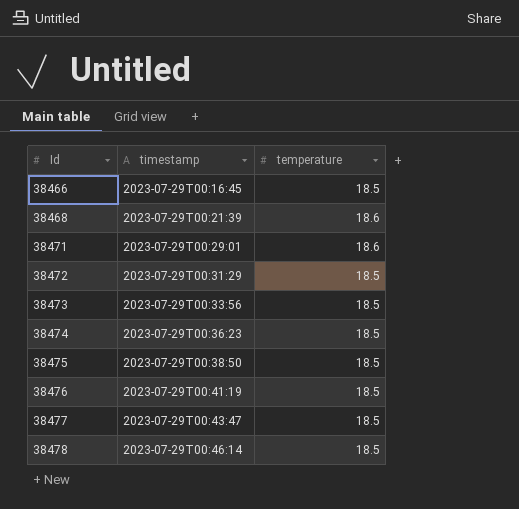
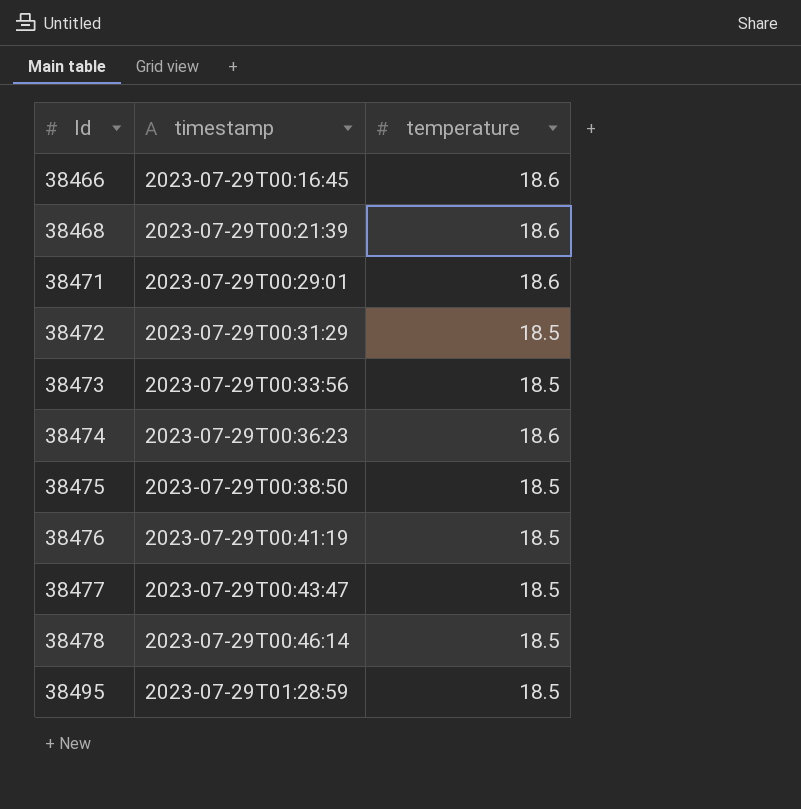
38466 | temperature: 18.5 -> 18.6
38474 | temperature: 18.5 -> 18.6
row 38495: none -> 2023-07-29T01:28:59 | 18.5

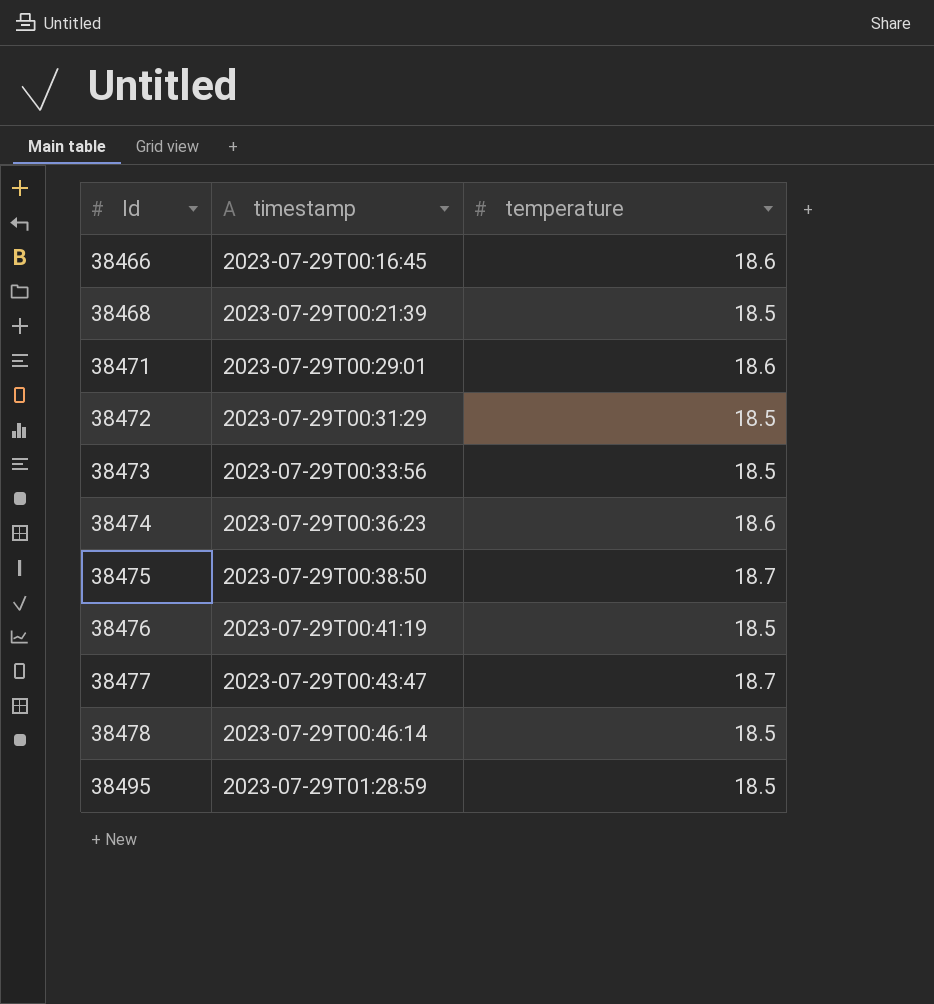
38468 | temperature: 18.6 -> 18.5
38475 | temperature: 18.5 -> 18.7
38477 | temperature: 18.5 -> 18.7

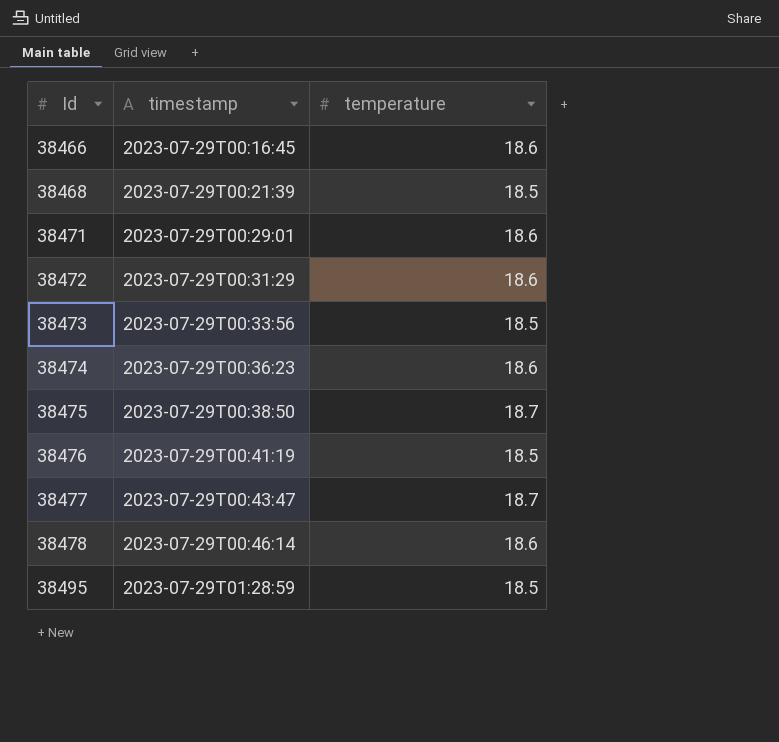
38472 | temperature: 18.5 -> 18.6
38478 | temperature: 18.5 -> 18.6

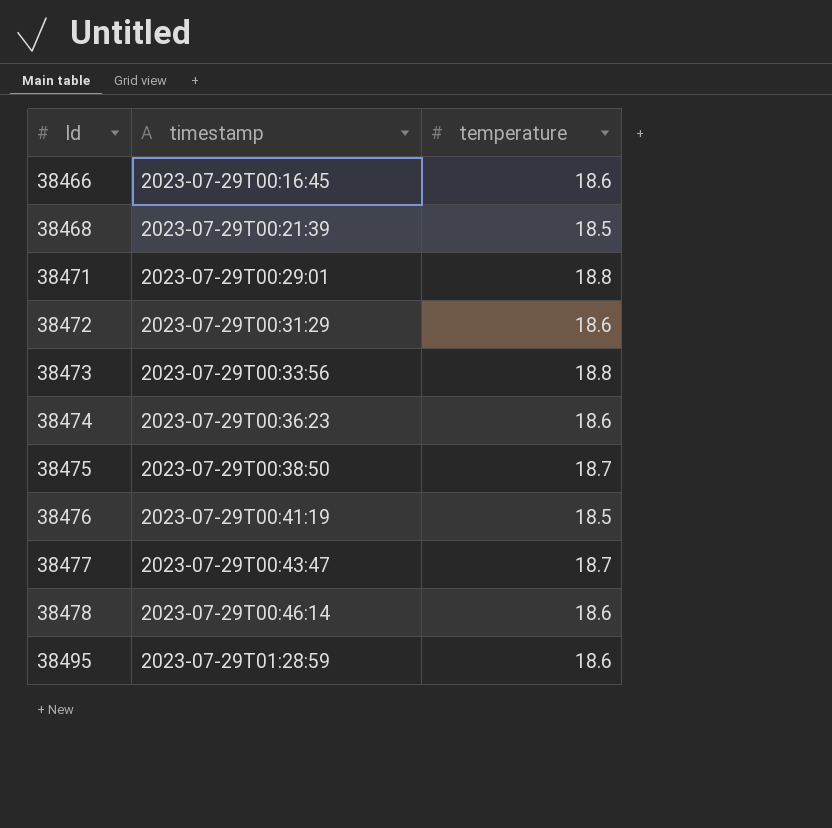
38471 | temperature: 18.6 -> 18.8
38473 | temperature: 18.5 -> 18.8
38495 | temperature: 18.5 -> 18.6

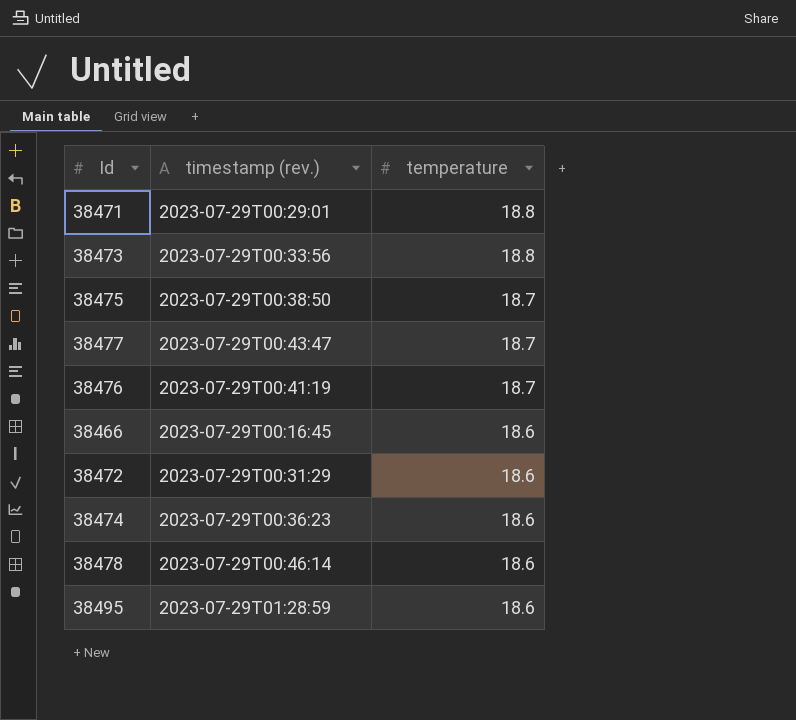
row order: Id ascending -> temperature descending
column name: timestamp -> timestamp (rev.)
row 38468: 2023-07-29T00:21:39 | 18.5 -> none
38476 | temperature: 18.5 -> 18.7

